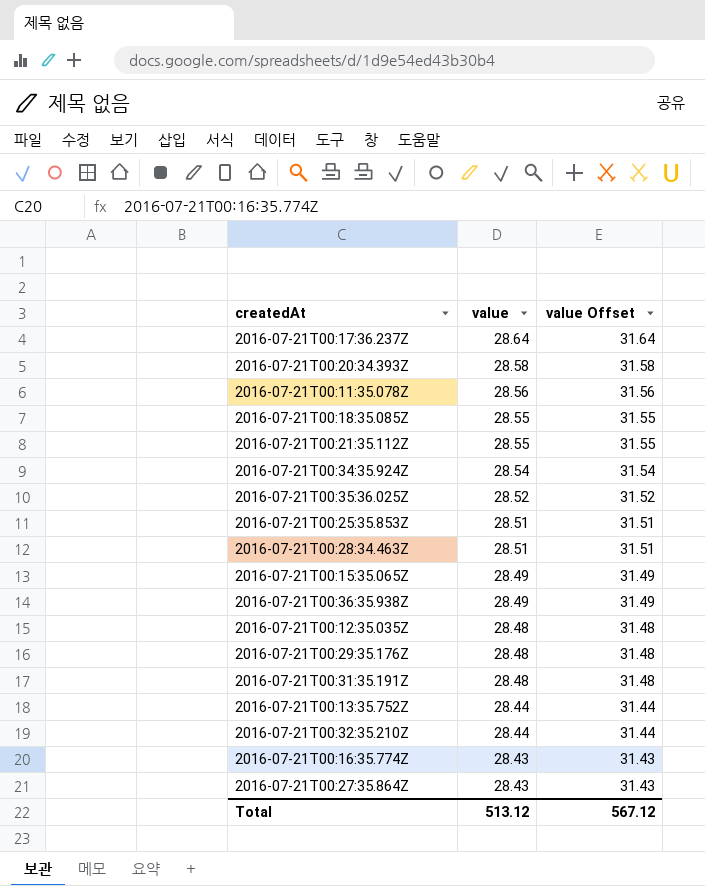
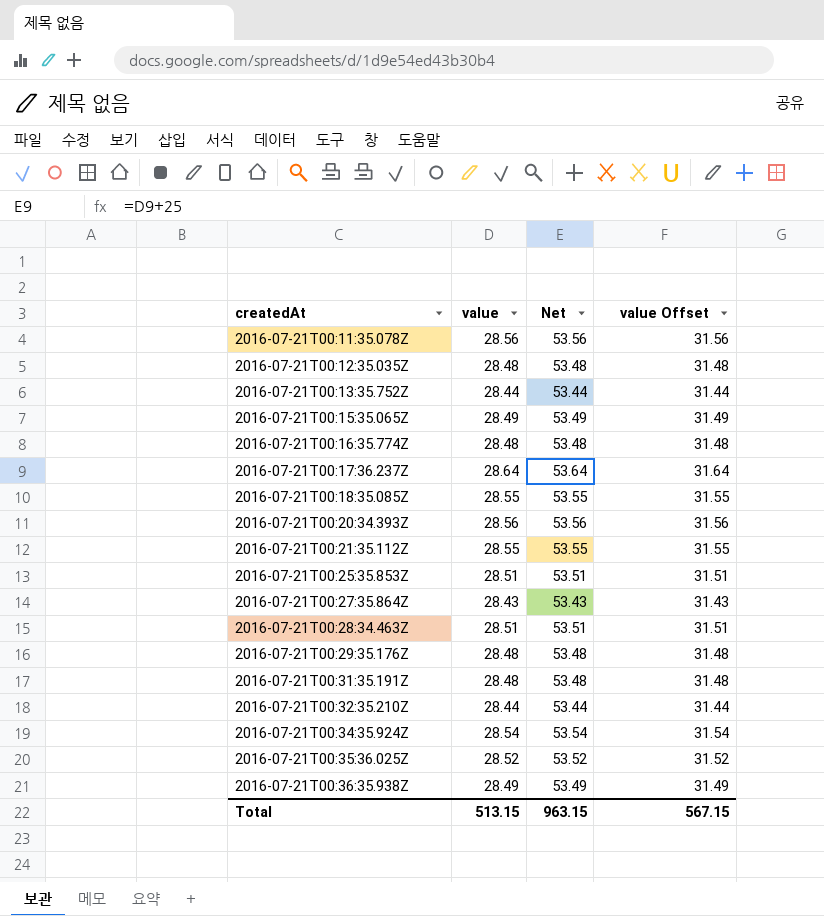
row order: value descending -> createdAt ascending
column Net | formula: none -> [value] + 25
2016-07-21T00:16:35.774Z | value: 28.43 -> 28.48
2016-07-21T00:16:35.774Z | value Offset: 31.43 -> 31.48
2016-07-21T00:20:34.393Z | value: 28.58 -> 28.56
2016-07-21T00:20:34.393Z | value Offset: 31.58 -> 31.56
Total | value: 513.12 -> 513.15
Total | value Offset: 567.12 -> 567.15

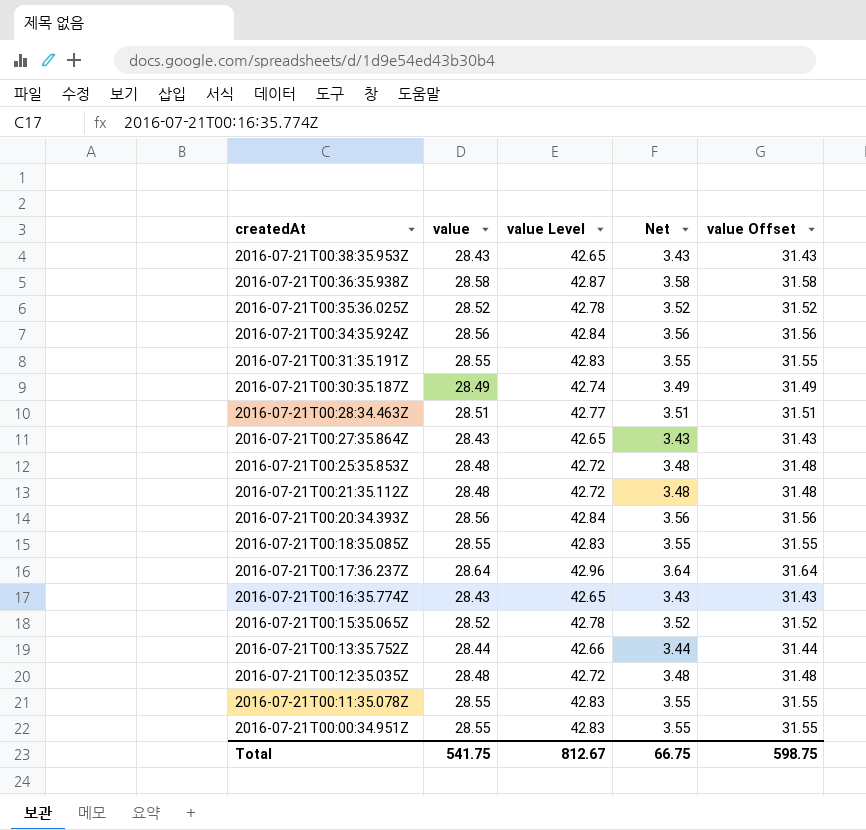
row order: createdAt ascending -> createdAt descending
column value Level | formula: none -> [value] * 1.5
column Net | formula: [value] + 25 -> [value] - 25
row 2016-07-21T00:29:35.176Z: 28.48 | 53.48 | 31.48 -> none
row 2016-07-21T00:32:35.210Z: 28.44 | 53.44 | 31.44 -> none
row 2016-07-21T00:38:35.953Z: none -> 28.43 | 42.65 | 3.43 | 31.43
2016-07-21T00:36:35.938Z | value: 28.49 -> 28.58
2016-07-21T00:36:35.938Z | value Offset: 31.49 -> 31.58
2016-07-21T00:34:35.924Z | value: 28.54 -> 28.56
2016-07-21T00:34:35.924Z | value Offset: 31.54 -> 31.56
2016-07-21T00:31:35.191Z | value: 28.48 -> 28.55
2016-07-21T00:31:35.191Z | value Offset: 31.48 -> 31.55
row 2016-07-21T00:30:35.187Z: none -> 28.49 | 42.74 | 3.49 | 31.49
2016-07-21T00:25:35.853Z | value: 28.51 -> 28.48
2016-07-21T00:25:35.853Z | value Offset: 31.51 -> 31.48
2016-07-21T00:21:35.112Z | value: 28.55 -> 28.48
2016-07-21T00:21:35.112Z | value Offset: 31.55 -> 31.48
2016-07-21T00:16:35.774Z | value: 28.48 -> 28.43
2016-07-21T00:16:35.774Z | value Offset: 31.48 -> 31.43
2016-07-21T00:15:35.065Z | value: 28.49 -> 28.52
2016-07-21T00:15:35.065Z | value Offset: 31.49 -> 31.52
2016-07-21T00:11:35.078Z | value: 28.56 -> 28.55
2016-07-21T00:11:35.078Z | value Offset: 31.56 -> 31.55
row 2016-07-21T00:00:34.951Z: none -> 28.55 | 42.83 | 3.55 | 31.55
Total | value: 513.15 -> 541.75
Total | Net: 963.15 -> 66.75
Total | value Offset: 567.15 -> 598.75

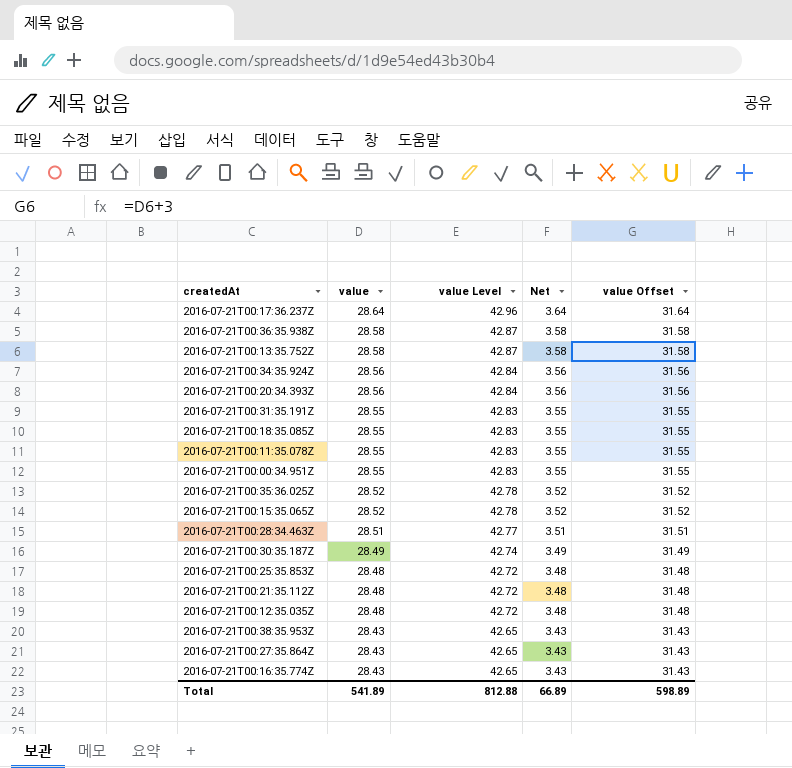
row order: createdAt descending -> value descending
2016-07-21T00:13:35.752Z | value: 28.44 -> 28.58
2016-07-21T00:13:35.752Z | value Level: 42.66 -> 42.87
2016-07-21T00:13:35.752Z | Net: 3.44 -> 3.58
2016-07-21T00:13:35.752Z | value Offset: 31.44 -> 31.58
Total | value: 541.75 -> 541.89
Total | value Level: 812.67 -> 812.88
Total | Net: 66.75 -> 66.89
Total | value Offset: 598.75 -> 598.89

